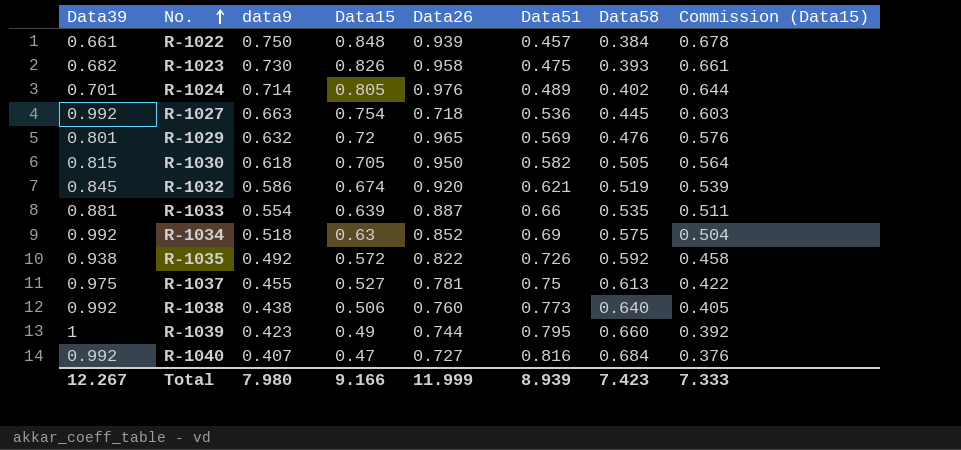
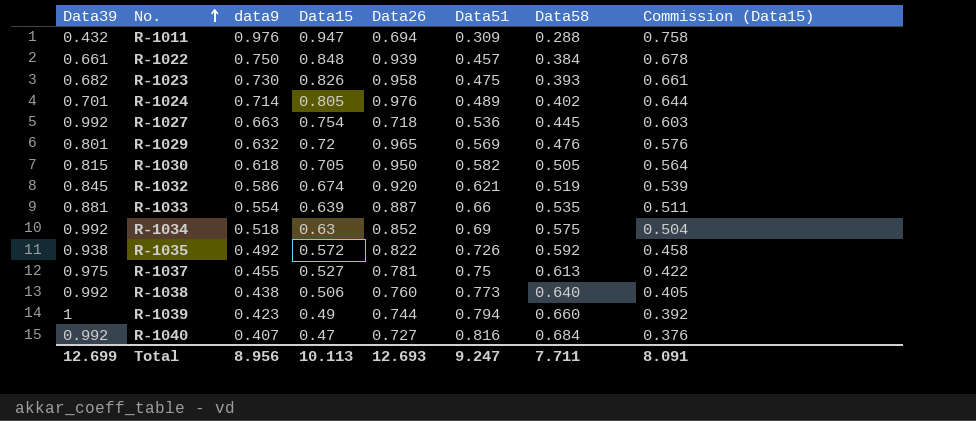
row R-1011: none -> 0.432 | 0.976 | 0.947 | 0.694 | 0.309 | 0.288 | 0.758
R-1039 | Data51: 0.795 -> 0.794
Total | Data39: 12.267 -> 12.699
Total | data9: 7.980 -> 8.956
Total | Data15: 9.166 -> 10.113
Total | Data26: 11.999 -> 12.693
Total | Data51: 8.939 -> 9.247
Total | Data58: 7.423 -> 7.711
Total | Commission (Data15): 7.333 -> 8.091

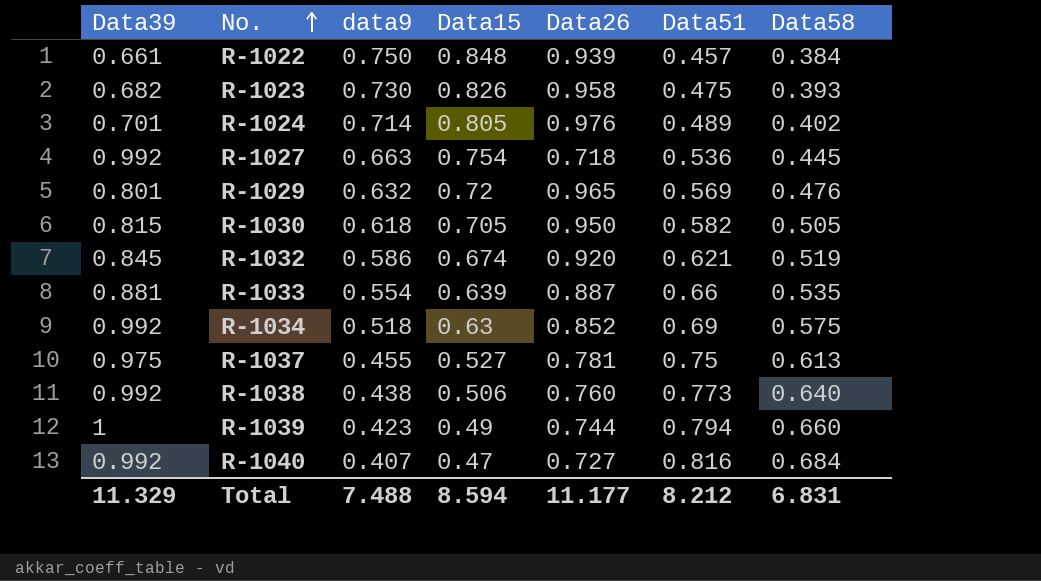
column Commission (Data15) | formula: [Data15] * 0.8 -> none
row R-1011: 0.432 | 0.976 | 0.947 | 0.694 | 0.309 | 0.288 | 0.758 -> none
row R-1035: 0.938 | 0.492 | 0.572 | 0.822 | 0.726 | 0.592 | 0.458 -> none
Total | Data39: 12.699 -> 11.329
Total | data9: 8.956 -> 7.488
Total | Data15: 10.113 -> 8.594
Total | Data26: 12.693 -> 11.177
Total | Data51: 9.247 -> 8.212
Total | Data58: 7.711 -> 6.831

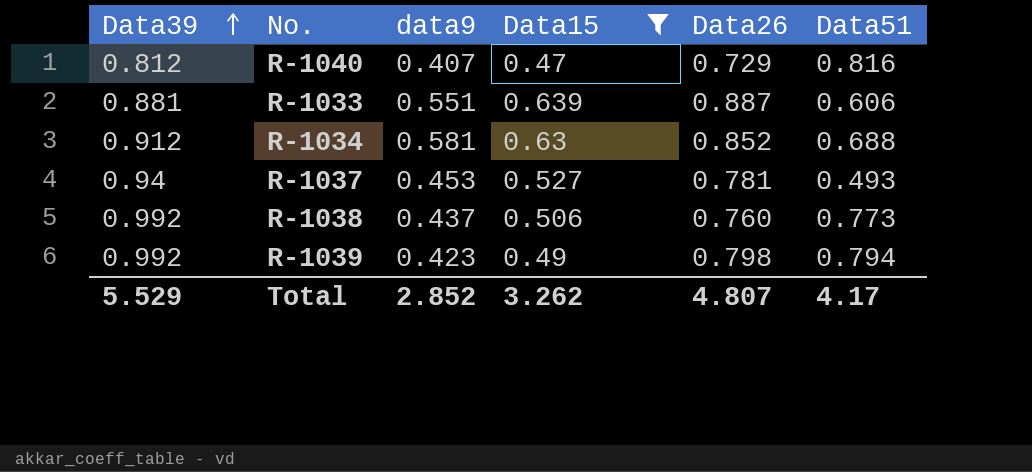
filter: none -> Data15 <= 0.639
row order: No. ascending -> Data39 ascending
column Data58 | position: 7 -> none
R-1040 | Data39: 0.992 -> 0.812
R-1040 | Data26: 0.727 -> 0.729
R-1033 | data9: 0.554 -> 0.551
R-1033 | Data51: 0.66 -> 0.606
R-1034 | Data39: 0.992 -> 0.912
R-1034 | data9: 0.518 -> 0.581
R-1034 | Data51: 0.69 -> 0.688
R-1037 | Data39: 0.975 -> 0.94
R-1037 | data9: 0.455 -> 0.453
R-1037 | Data51: 0.75 -> 0.493
R-1038 | data9: 0.438 -> 0.437
R-1039 | Data39: 1 -> 0.992
R-1039 | Data26: 0.744 -> 0.798
Total | Data39: 11.329 -> 5.529
Total | data9: 7.488 -> 2.852
Total | Data15: 8.594 -> 3.262
Total | Data26: 11.177 -> 4.807
Total | Data51: 8.212 -> 4.17

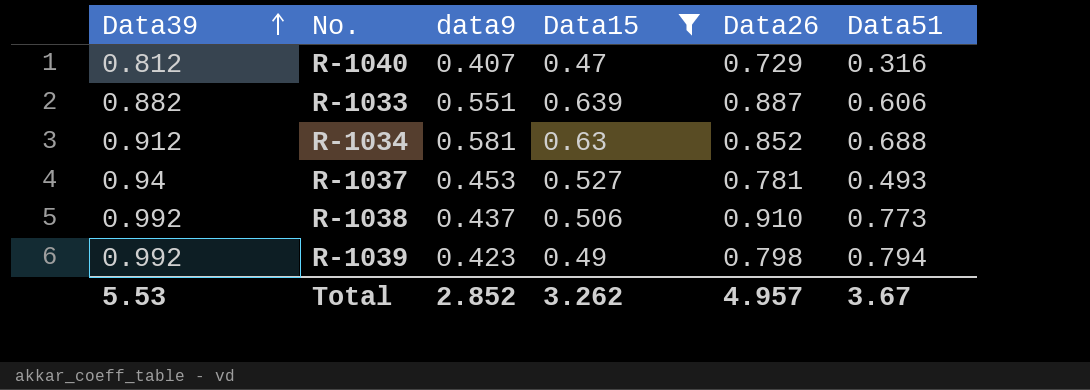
R-1040 | Data51: 0.816 -> 0.316
R-1033 | Data39: 0.881 -> 0.882
R-1038 | Data26: 0.760 -> 0.910
Total | Data39: 5.529 -> 5.53
Total | Data26: 4.807 -> 4.957
Total | Data51: 4.17 -> 3.67

